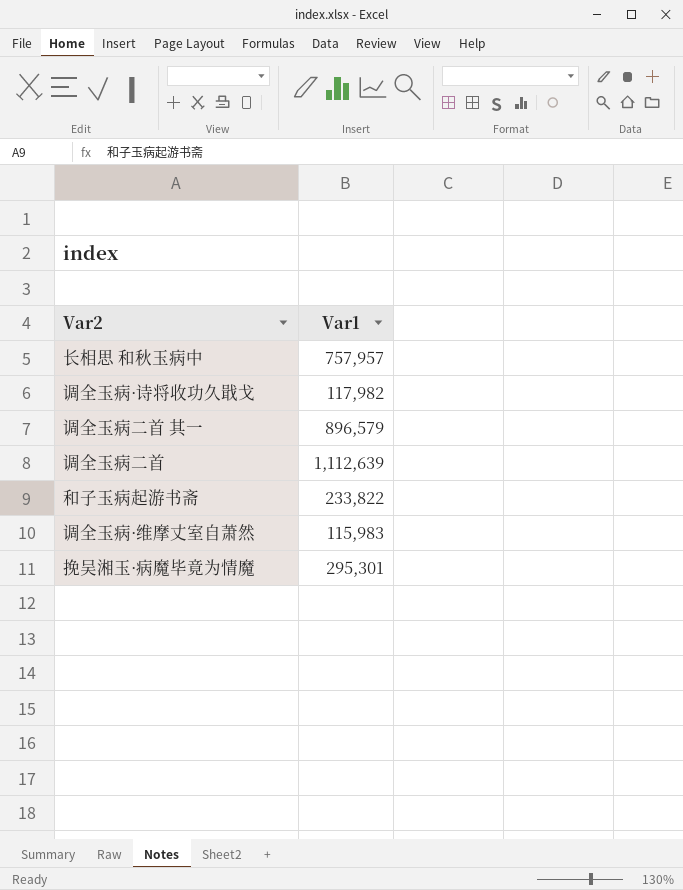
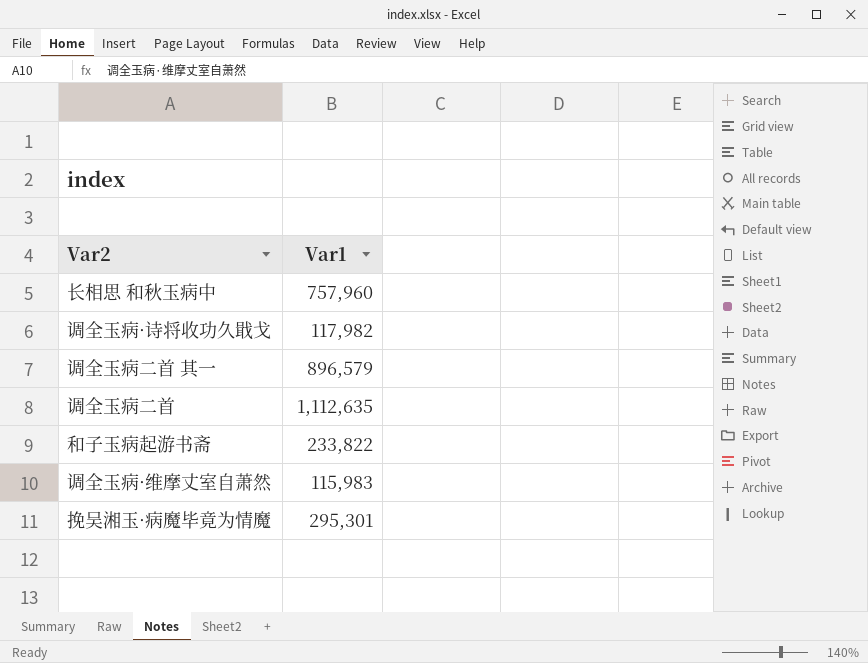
长相思 和秋玉病中 | Var1: 757,957 -> 757,960
调全玉病二首 | Var1: 1,112,639 -> 1,112,635

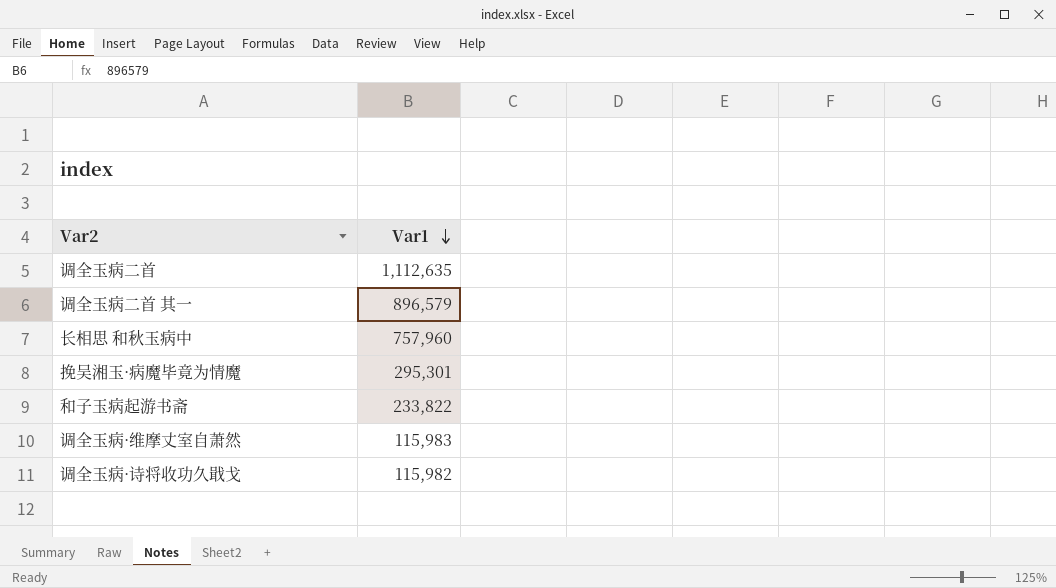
row order: none -> Var1 descending
调全玉病·诗将收功久戢戈 | Var1: 117,982 -> 115,982

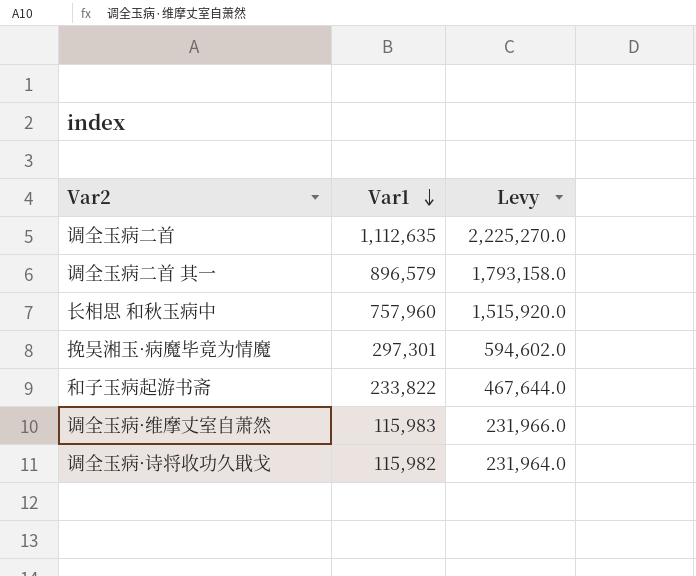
column Levy | formula: none -> [Var1] * 2
挽吴湘玉·病魔毕竟为情魔 | Var1: 295,301 -> 297,301

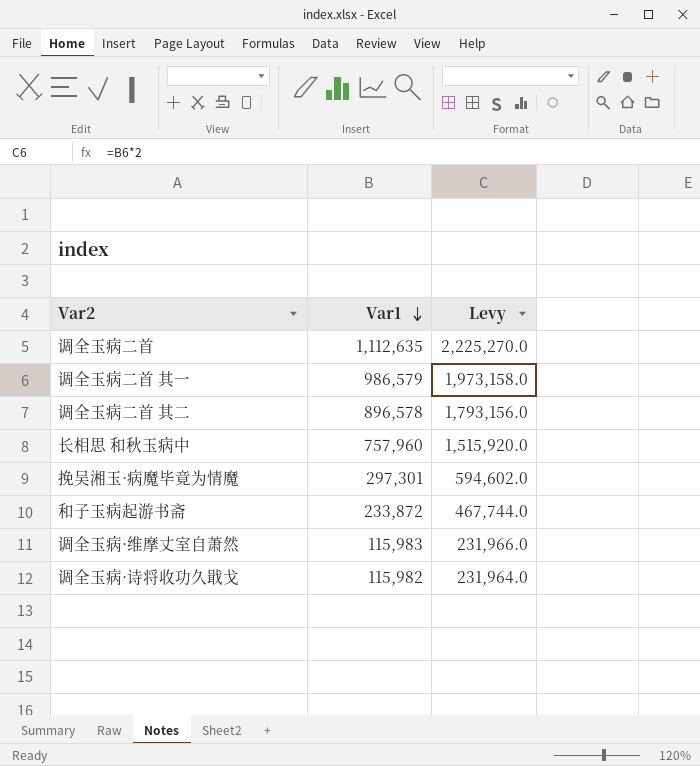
调全玉病二首 其一 | Var1: 896,579 -> 986,579
调全玉病二首 其一 | Levy: 1,793,158.0 -> 1,973,158.0
row 调全玉病二首 其二: none -> 896,578 | 1,793,156.0
和子玉病起游书斋 | Var1: 233,822 -> 233,872
和子玉病起游书斋 | Levy: 467,644.0 -> 467,744.0

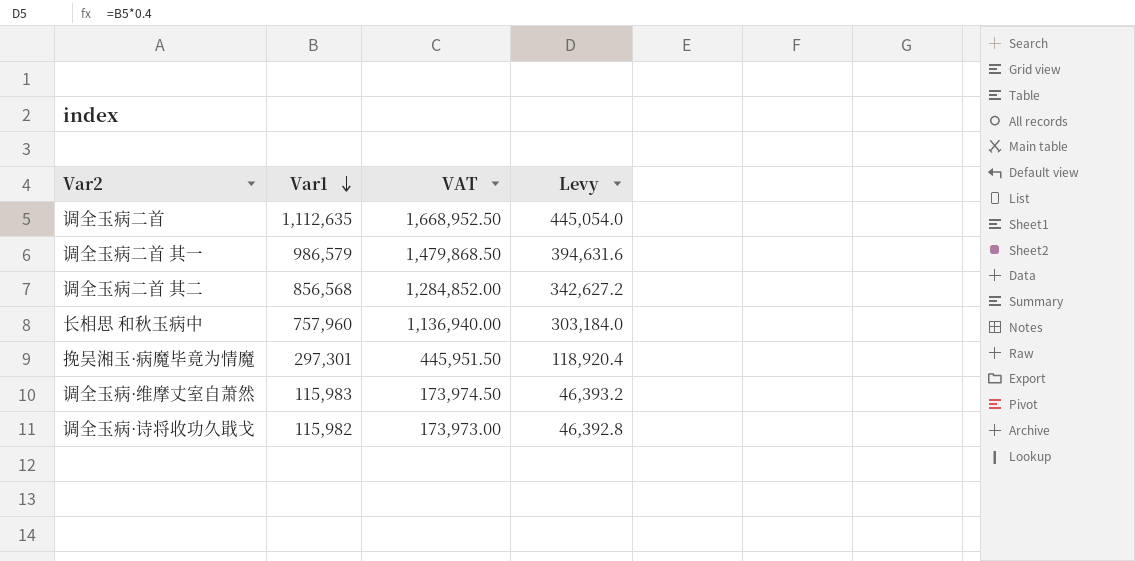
column VAT | formula: none -> [Var1] * 1.5
column Levy | formula: [Var1] * 2 -> [Var1] * 0.4
row 和子玉病起游书斋: 233,872 | 467,744.0 -> none
调全玉病二首 其二 | Var1: 896,578 -> 856,568

